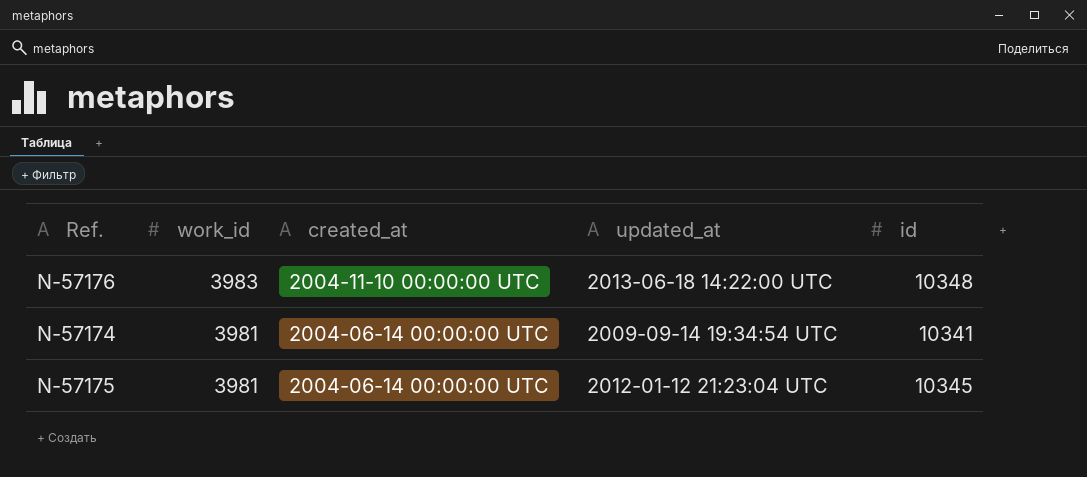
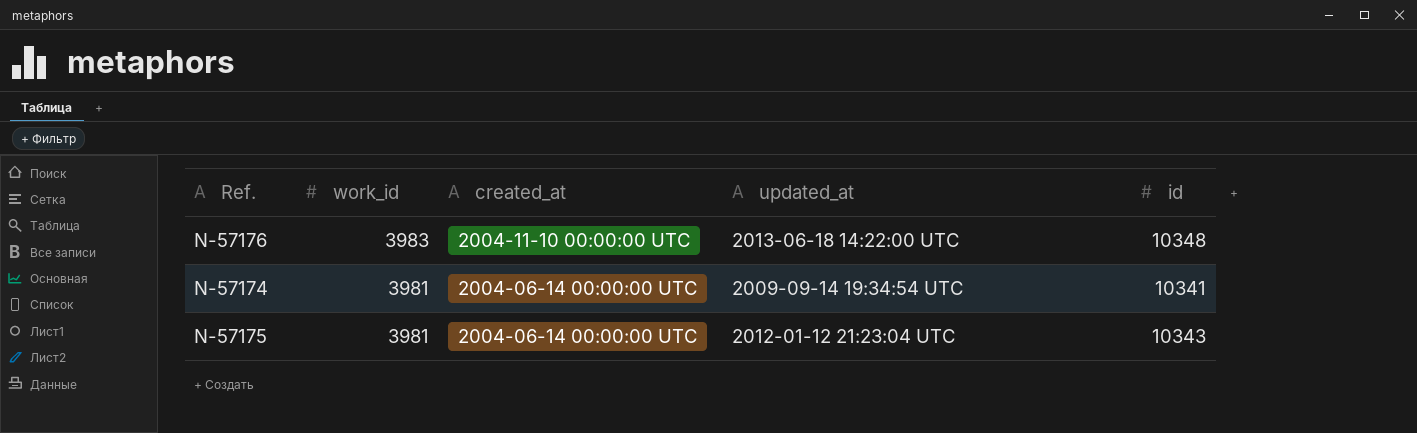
N-57175 | id: 10345 -> 10343

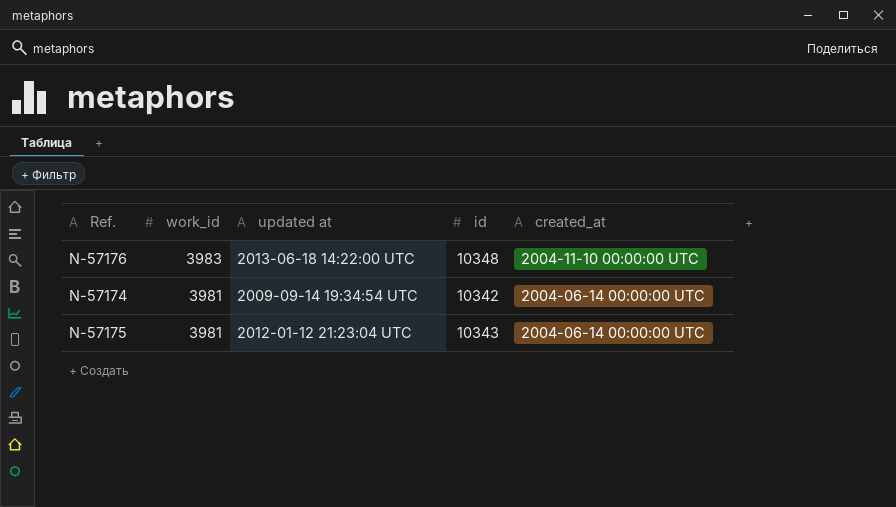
column name: updated_at -> updated at
column created_at | position: 3 -> 5
N-57174 | id: 10341 -> 10342

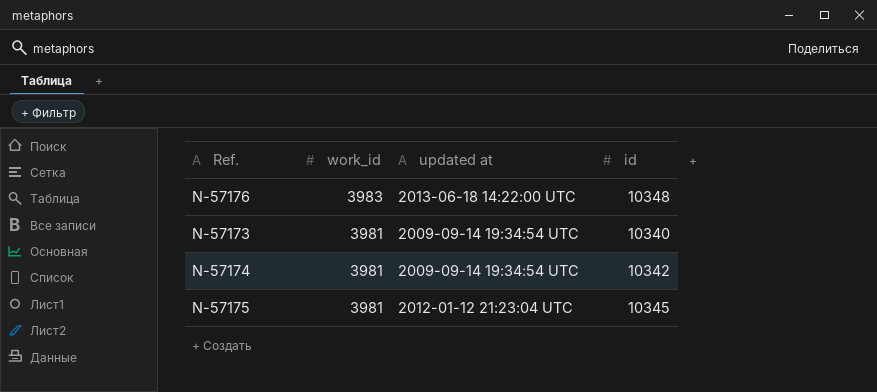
column created_at | position: 5 -> none
row N-57173: none -> 3981 | 2009-09-14 19:34:54 UTC | 10340
N-57175 | id: 10343 -> 10345

